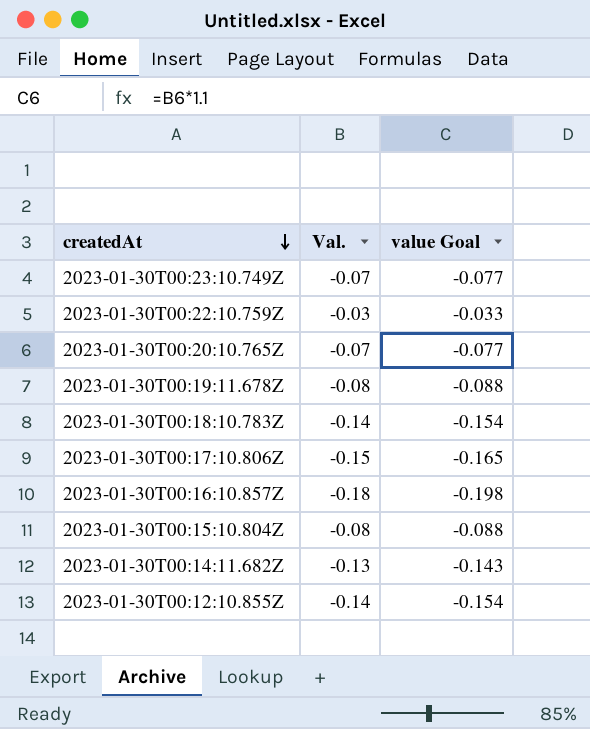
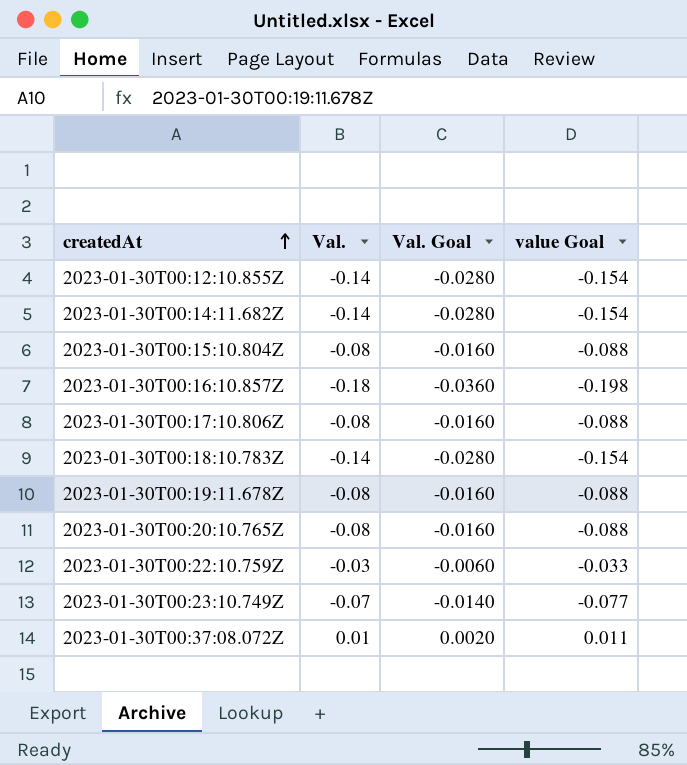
row order: createdAt descending -> createdAt ascending
column Val. Goal | formula: none -> [Val.] * 0.2
2023-01-30T00:14:11.682Z | Val.: -0.13 -> -0.14
2023-01-30T00:14:11.682Z | value Goal: -0.143 -> -0.154
2023-01-30T00:17:10.806Z | Val.: -0.15 -> -0.08
2023-01-30T00:17:10.806Z | value Goal: -0.165 -> -0.088
2023-01-30T00:20:10.765Z | Val.: -0.07 -> -0.08
2023-01-30T00:20:10.765Z | value Goal: -0.077 -> -0.088
row 2023-01-30T00:37:08.072Z: none -> 0.01 | 0.0020 | 0.011

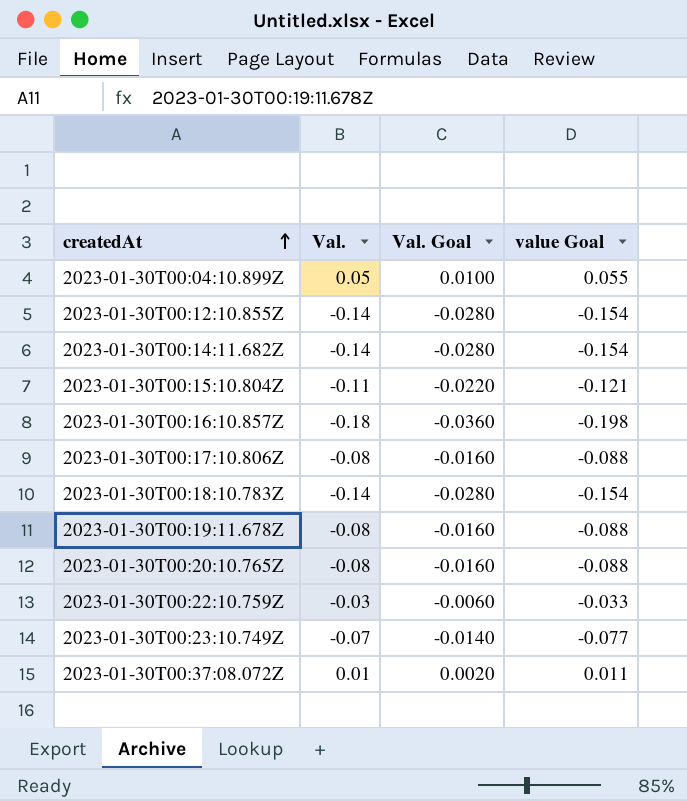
row 2023-01-30T00:04:10.899Z: none -> 0.05 | 0.0100 | 0.055
2023-01-30T00:15:10.804Z | Val.: -0.08 -> -0.11
2023-01-30T00:15:10.804Z | Val. Goal: -0.0160 -> -0.0220
2023-01-30T00:15:10.804Z | value Goal: -0.088 -> -0.121

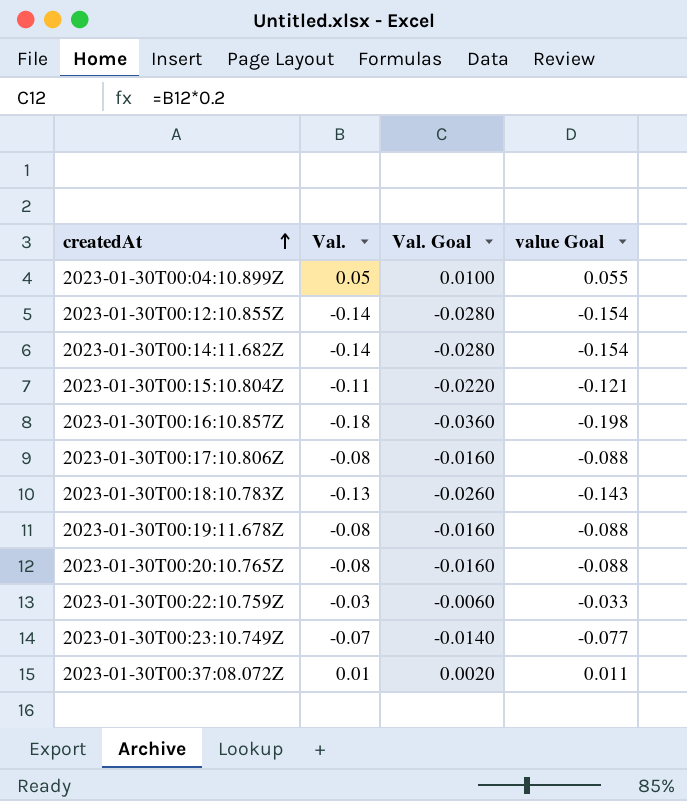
2023-01-30T00:18:10.783Z | Val.: -0.14 -> -0.13
2023-01-30T00:18:10.783Z | Val. Goal: -0.0280 -> -0.0260
2023-01-30T00:18:10.783Z | value Goal: -0.154 -> -0.143

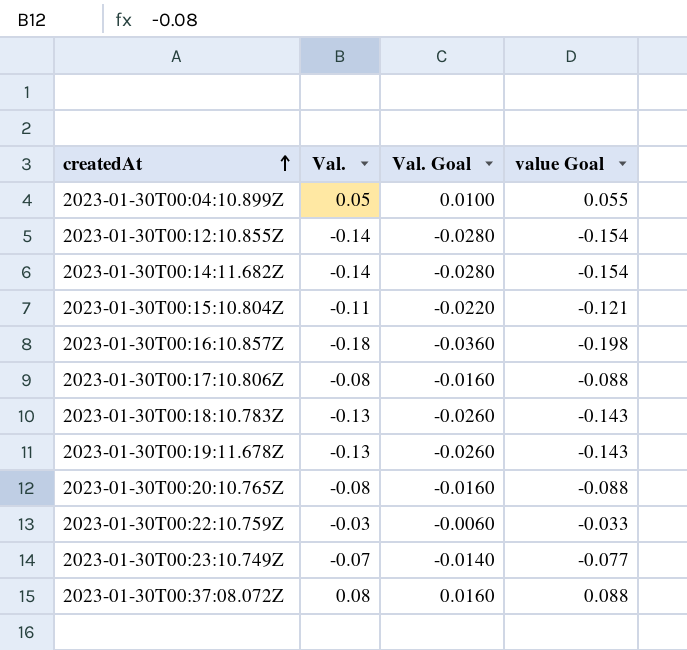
2023-01-30T00:19:11.678Z | Val.: -0.08 -> -0.13
2023-01-30T00:19:11.678Z | Val. Goal: -0.0160 -> -0.0260
2023-01-30T00:19:11.678Z | value Goal: -0.088 -> -0.143
2023-01-30T00:37:08.072Z | Val.: 0.01 -> 0.08
2023-01-30T00:37:08.072Z | Val. Goal: 0.0020 -> 0.0160
2023-01-30T00:37:08.072Z | value Goal: 0.011 -> 0.088

